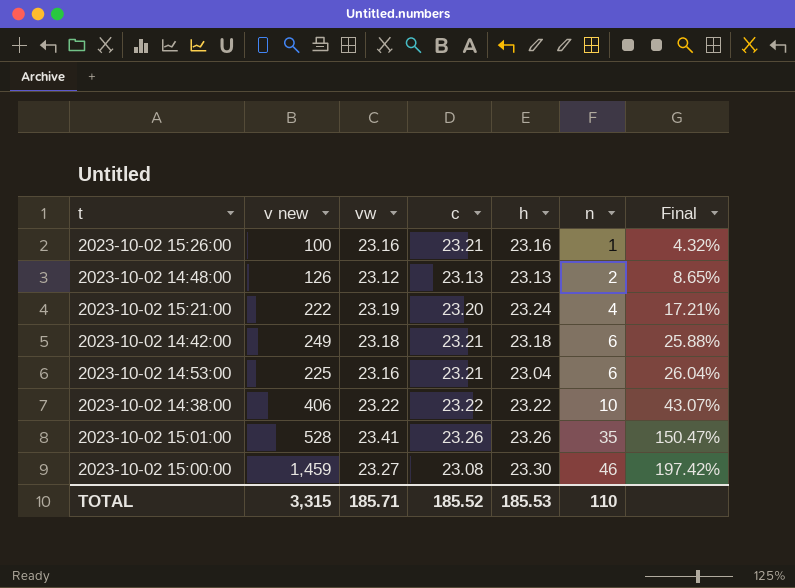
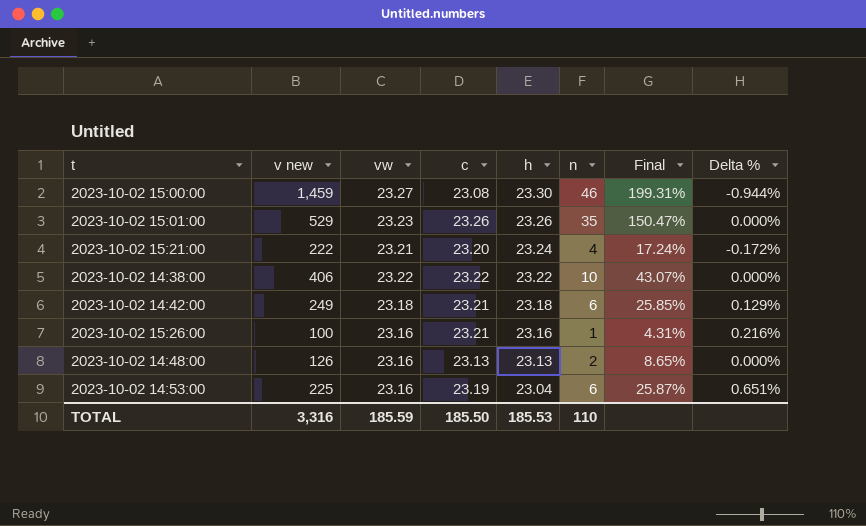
row order: n ascending -> h descending
column Final | formula: [n] / [h] -> [n] / [c]
column Delta % | formula: none -> ([c] - [h]) / [h]
2023-10-02 15:01:00 | v new: 528 -> 529
2023-10-02 15:01:00 | vw: 23.41 -> 23.23
2023-10-02 15:21:00 | vw: 23.19 -> 23.21
2023-10-02 14:48:00 | vw: 23.12 -> 23.16
2023-10-02 14:53:00 | c: 23.21 -> 23.19
TOTAL | v new: 3,315 -> 3,316
TOTAL | vw: 185.71 -> 185.59
TOTAL | c: 185.52 -> 185.50

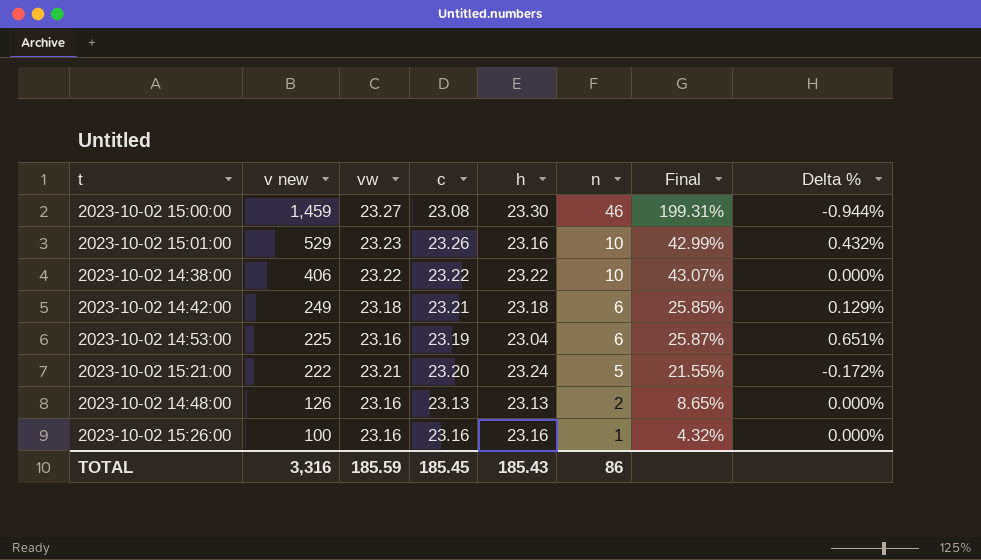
row order: h descending -> v new descending
2023-10-02 15:01:00 | h: 23.26 -> 23.16
2023-10-02 15:01:00 | n: 35 -> 10
2023-10-02 15:01:00 | Final: 150.47% -> 42.99%
2023-10-02 15:01:00 | Delta %: 0.000% -> 0.432%
2023-10-02 15:21:00 | n: 4 -> 5
2023-10-02 15:21:00 | Final: 17.24% -> 21.55%
2023-10-02 15:26:00 | c: 23.21 -> 23.16
2023-10-02 15:26:00 | Final: 4.31% -> 4.32%
2023-10-02 15:26:00 | Delta %: 0.216% -> 0.000%
TOTAL | c: 185.50 -> 185.45
TOTAL | h: 185.53 -> 185.43
TOTAL | n: 110 -> 86

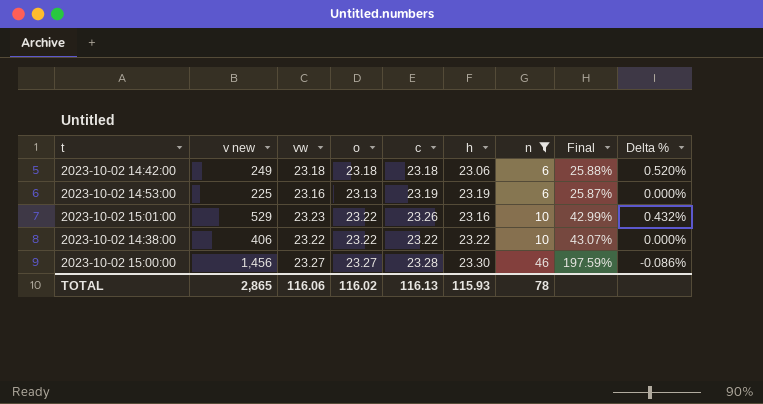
filter: none -> n >= 6
row order: v new descending -> n ascending
column o | position: none -> 4
2023-10-02 14:42:00 | c: 23.21 -> 23.18
2023-10-02 14:42:00 | h: 23.18 -> 23.06
2023-10-02 14:42:00 | Final: 25.85% -> 25.88%
2023-10-02 14:42:00 | Delta %: 0.129% -> 0.520%
2023-10-02 14:53:00 | h: 23.04 -> 23.19
2023-10-02 14:53:00 | Delta %: 0.651% -> 0.000%
2023-10-02 15:00:00 | v new: 1,459 -> 1,456
2023-10-02 15:00:00 | c: 23.08 -> 23.28
2023-10-02 15:00:00 | Final: 199.31% -> 197.59%
2023-10-02 15:00:00 | Delta %: -0.944% -> -0.086%
TOTAL | v new: 3,316 -> 2,865
TOTAL | vw: 185.59 -> 116.06
TOTAL | c: 185.45 -> 116.13
TOTAL | h: 185.43 -> 115.93
TOTAL | n: 86 -> 78

